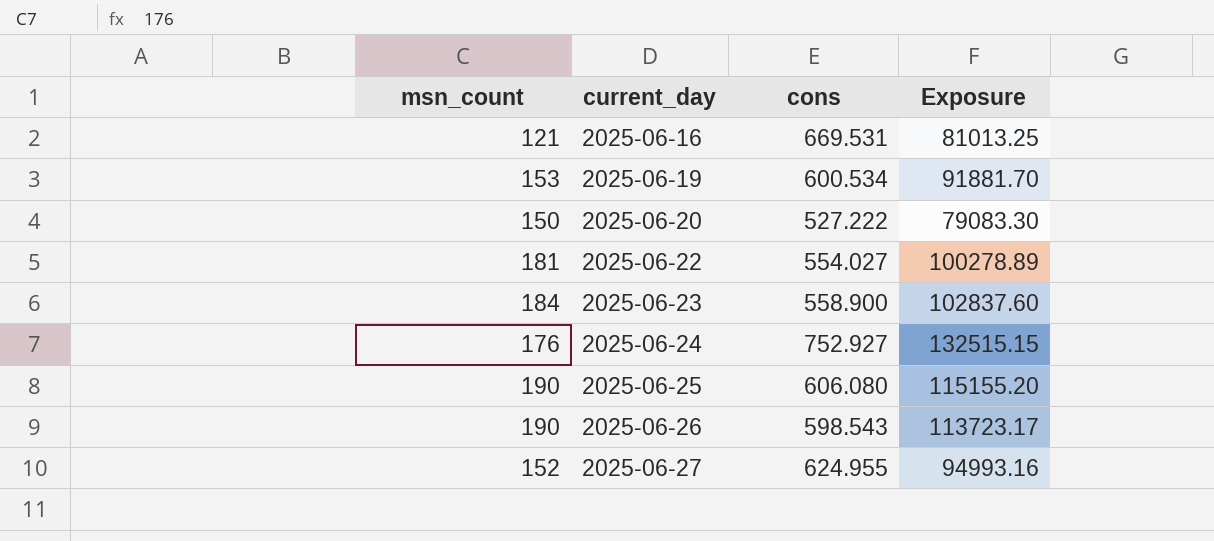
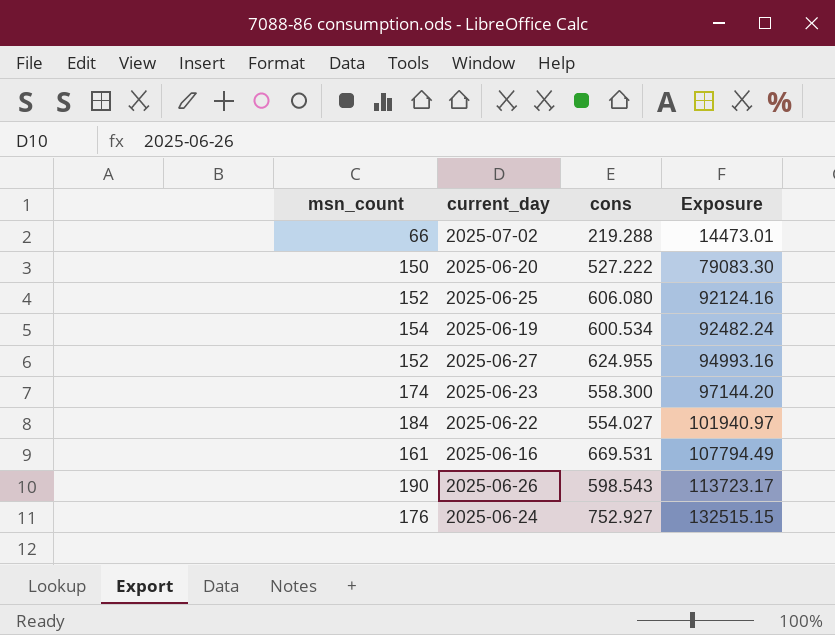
row order: current_day ascending -> Exposure ascending
row 2025-07-02: none -> 66 | 219.288 | 14473.01
2025-06-25 | msn_count: 190 -> 152
2025-06-25 | Exposure: 115155.20 -> 92124.16
2025-06-19 | msn_count: 153 -> 154
2025-06-19 | Exposure: 91881.70 -> 92482.24
2025-06-23 | msn_count: 184 -> 174
2025-06-23 | cons: 558.900 -> 558.300
2025-06-23 | Exposure: 102837.60 -> 97144.20
2025-06-22 | msn_count: 181 -> 184
2025-06-22 | Exposure: 100278.89 -> 101940.97
2025-06-16 | msn_count: 121 -> 161
2025-06-16 | Exposure: 81013.25 -> 107794.49

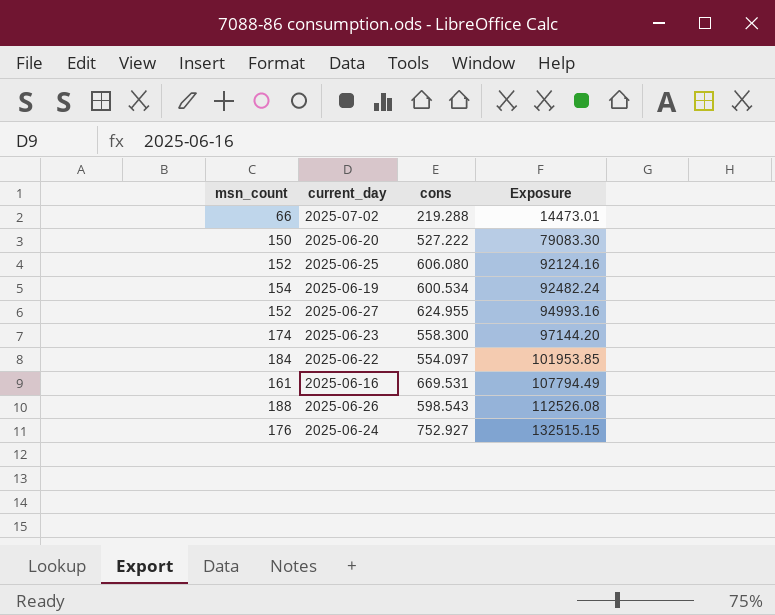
2025-06-22 | cons: 554.027 -> 554.097
2025-06-22 | Exposure: 101940.97 -> 101953.85
2025-06-26 | msn_count: 190 -> 188
2025-06-26 | Exposure: 113723.17 -> 112526.08

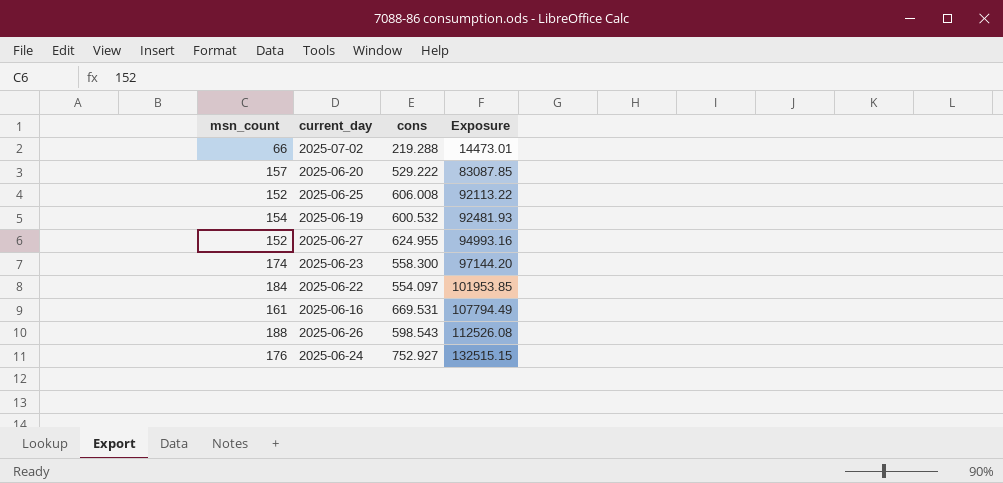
2025-06-20 | msn_count: 150 -> 157
2025-06-20 | cons: 527.222 -> 529.222
2025-06-20 | Exposure: 79083.30 -> 83087.85
2025-06-25 | cons: 606.080 -> 606.008
2025-06-25 | Exposure: 92124.16 -> 92113.22
2025-06-19 | cons: 600.534 -> 600.532
2025-06-19 | Exposure: 92482.24 -> 92481.93

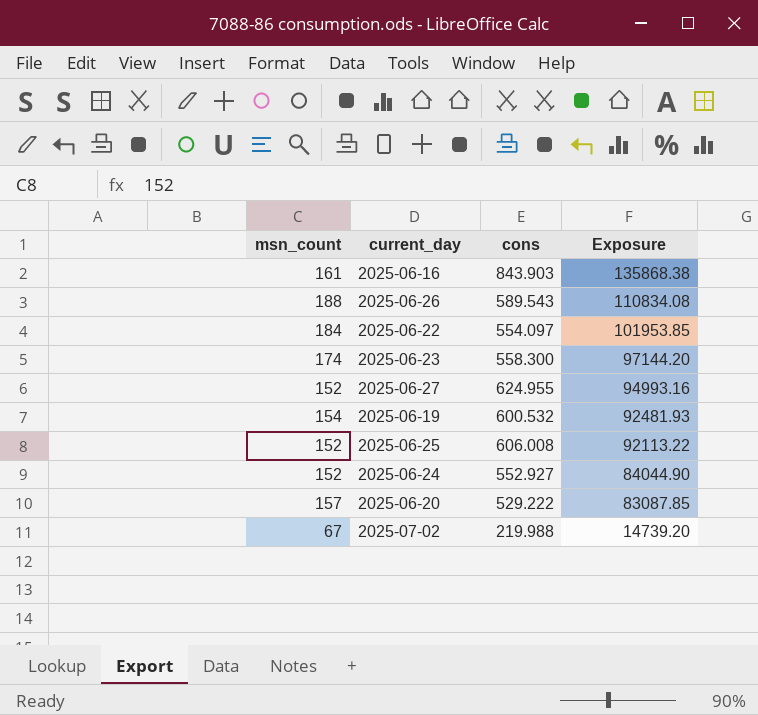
row order: Exposure ascending -> Exposure descending
2025-06-16 | cons: 669.531 -> 843.903
2025-06-16 | Exposure: 107794.49 -> 135868.38
2025-06-26 | cons: 598.543 -> 589.543
2025-06-26 | Exposure: 112526.08 -> 110834.08
2025-06-24 | msn_count: 176 -> 152
2025-06-24 | cons: 752.927 -> 552.927
2025-06-24 | Exposure: 132515.15 -> 84044.90
2025-07-02 | msn_count: 66 -> 67
2025-07-02 | cons: 219.288 -> 219.988
2025-07-02 | Exposure: 14473.01 -> 14739.20

